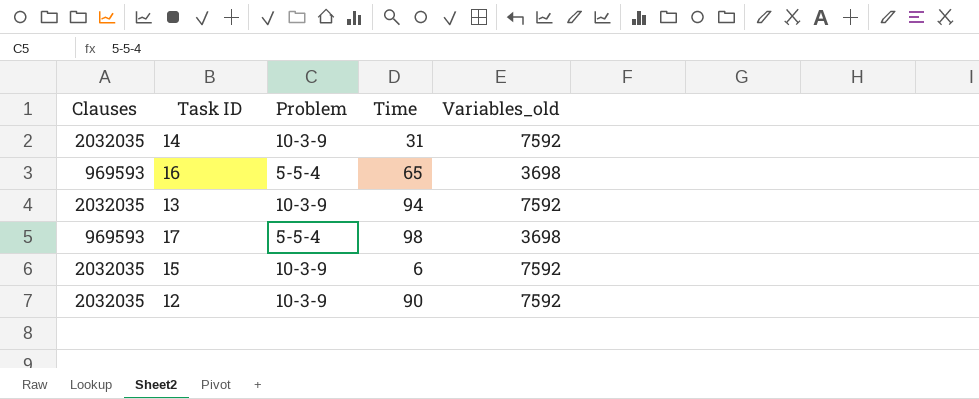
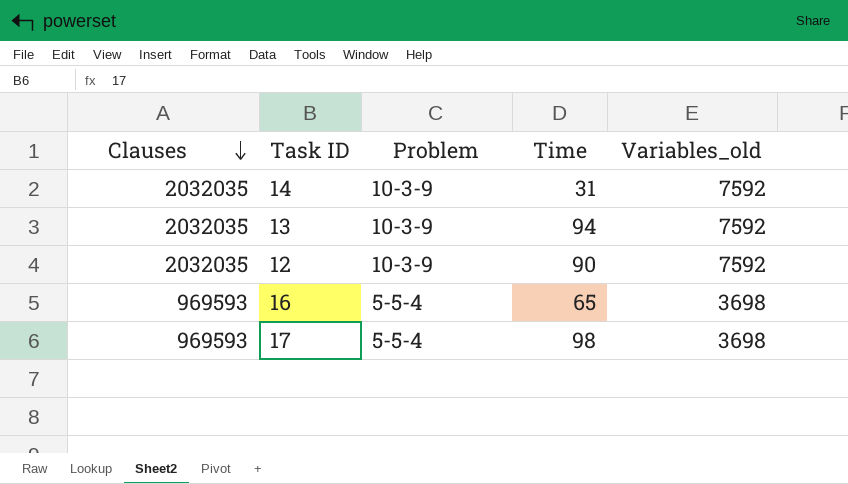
row order: none -> Clauses descending
row 15: 2032035 | 10-3-9 | 6 | 7592 -> none

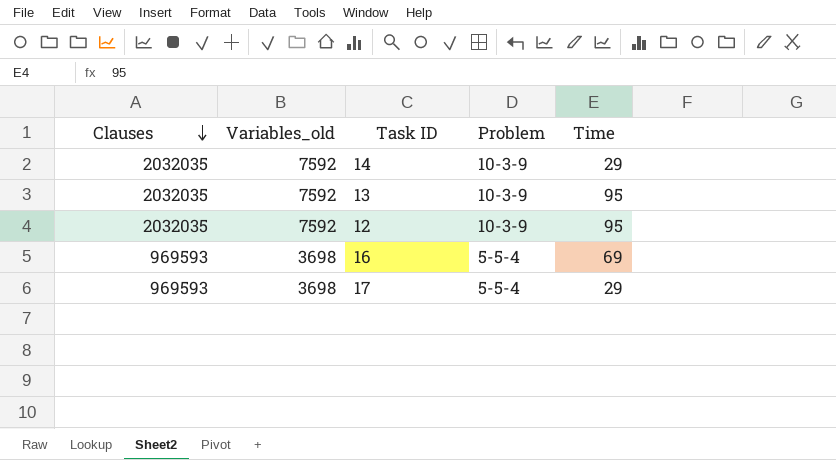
column Variables_old | position: 5 -> 2
14 | Time: 31 -> 29
13 | Time: 94 -> 95
12 | Time: 90 -> 95
16 | Time: 65 -> 69
17 | Time: 98 -> 29

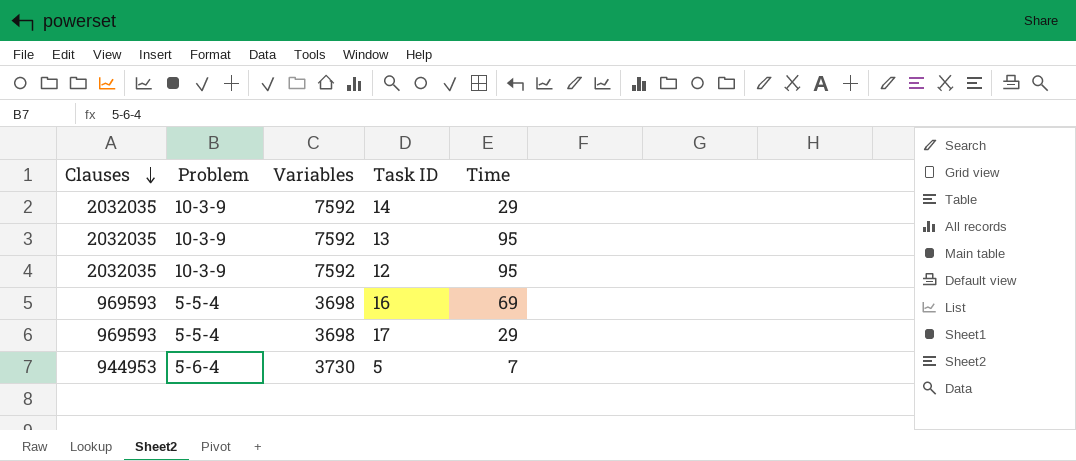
column Problem | position: 4 -> 2
column name: Variables_old -> Variables
row 5: none -> 944953 | 5-6-4 | 3730 | 7

